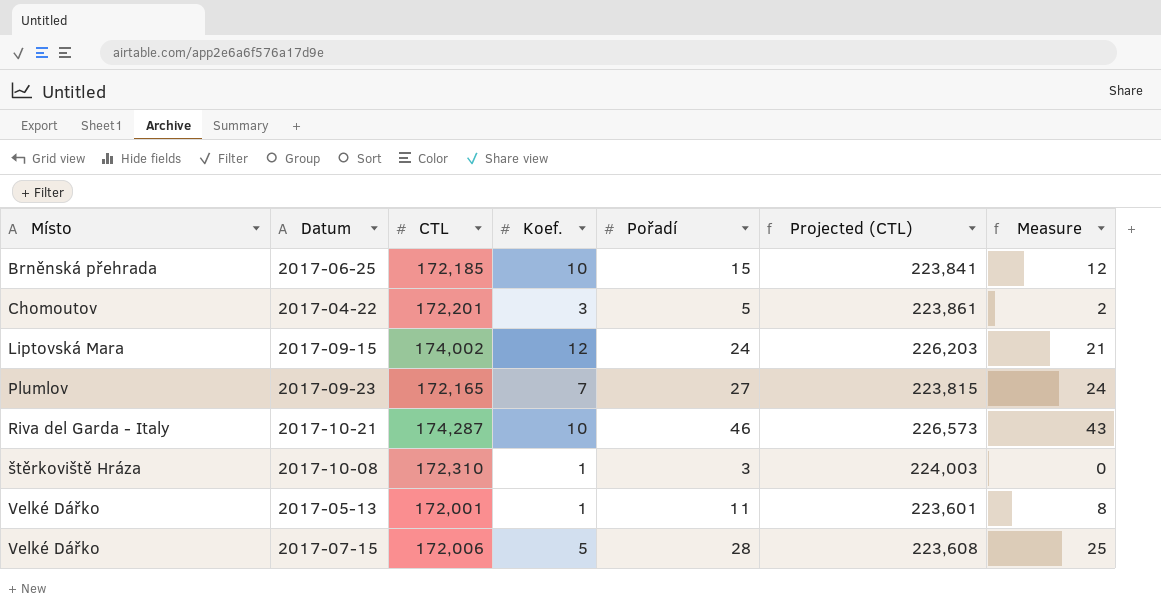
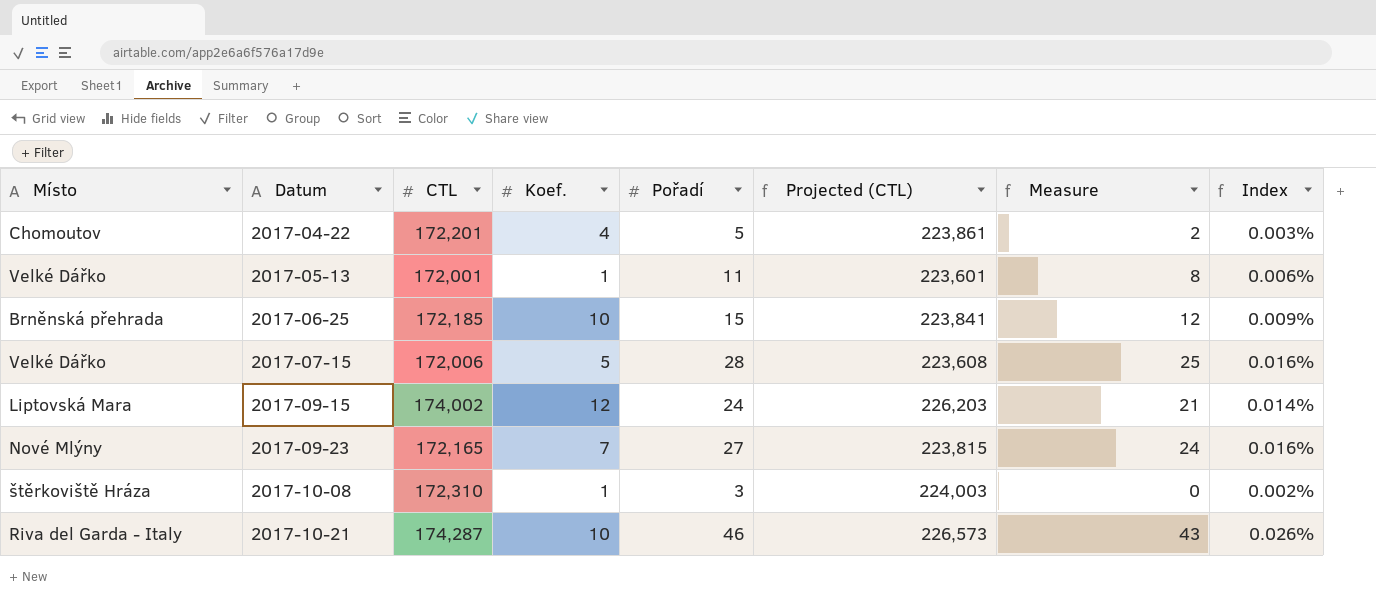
row order: Místo ascending -> Datum ascending
column Index | formula: none -> [Pořadí] / [CTL]
2017-04-22 | Koef.: 3 -> 4
2017-09-23 | Místo: Plumlov -> Nové Mlýny

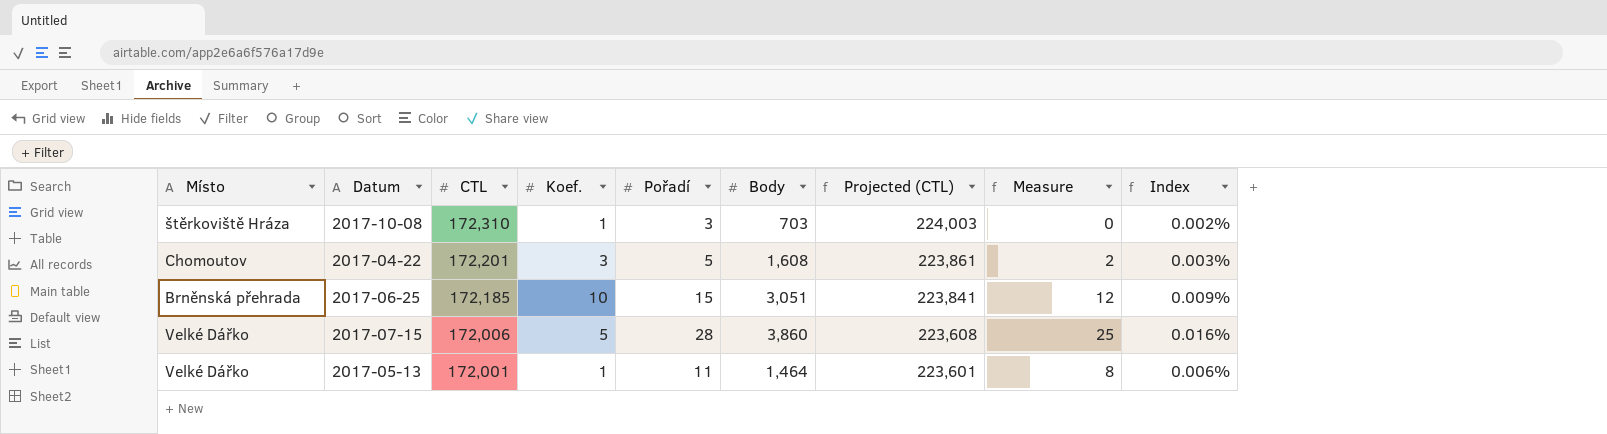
row order: Datum ascending -> CTL descending
column Body | position: none -> 6
row 2017-09-15: Liptovská Mara | 174,002 | 12 | 24 | 226,203 | 21 | 0.014% -> none
row 2017-09-23: Nové Mlýny | 172,165 | 7 | 27 | 223,815 | 24 | 0.016% -> none
row 2017-10-21: Riva del Garda - Italy | 174,287 | 10 | 46 | 226,573 | 43 | 0.026% -> none
2017-04-22 | Koef.: 4 -> 3

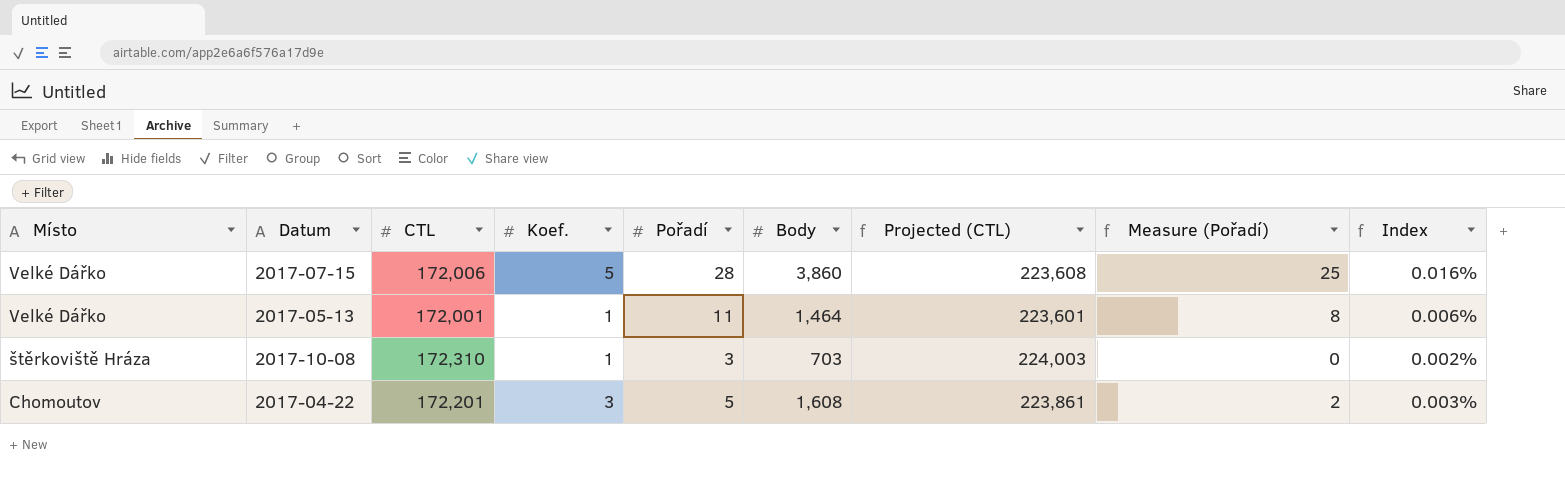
row order: CTL descending -> Místo descending
column name: Measure -> Measure (Pořadí)
row 2017-06-25: Brněnská přehrada | 172,185 | 10 | 15 | 3,051 | 223,841 | 12 | 0.009% -> none

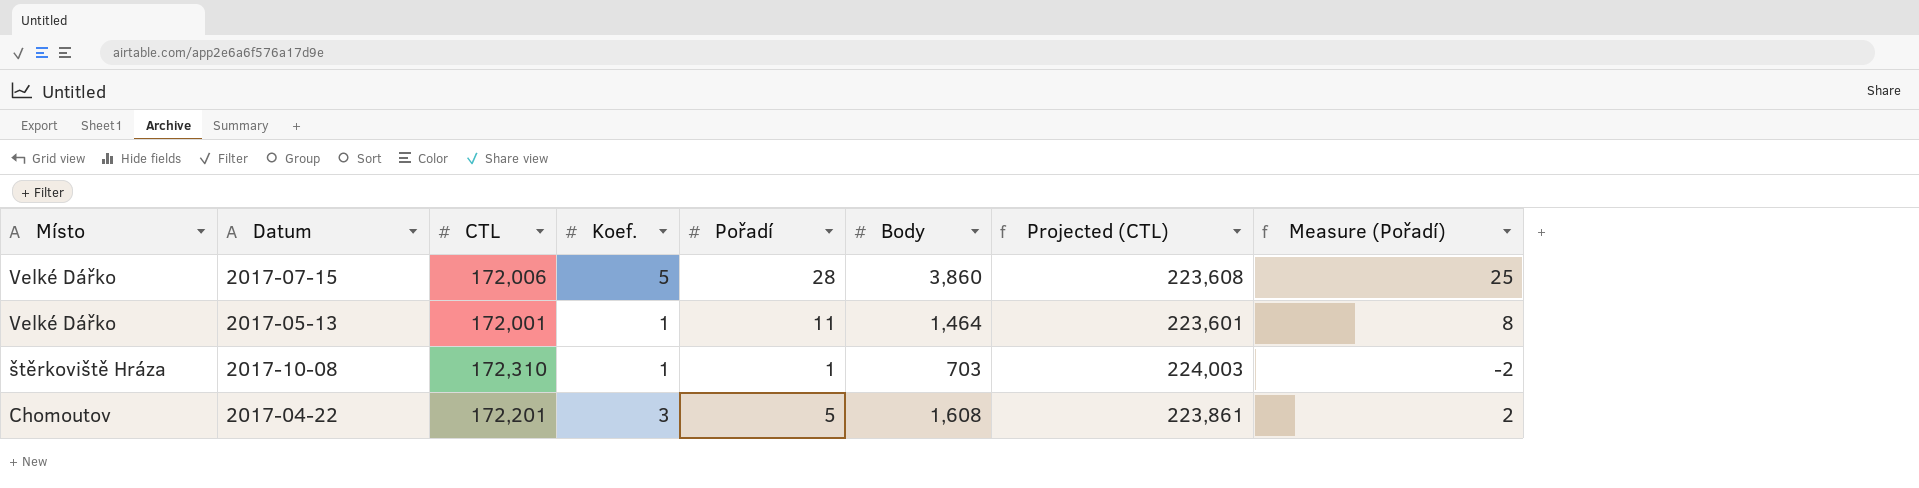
column Index | formula: [Pořadí] / [CTL] -> none
2017-10-08 | Pořadí: 3 -> 1
2017-10-08 | Measure (Pořadí): 0 -> -2

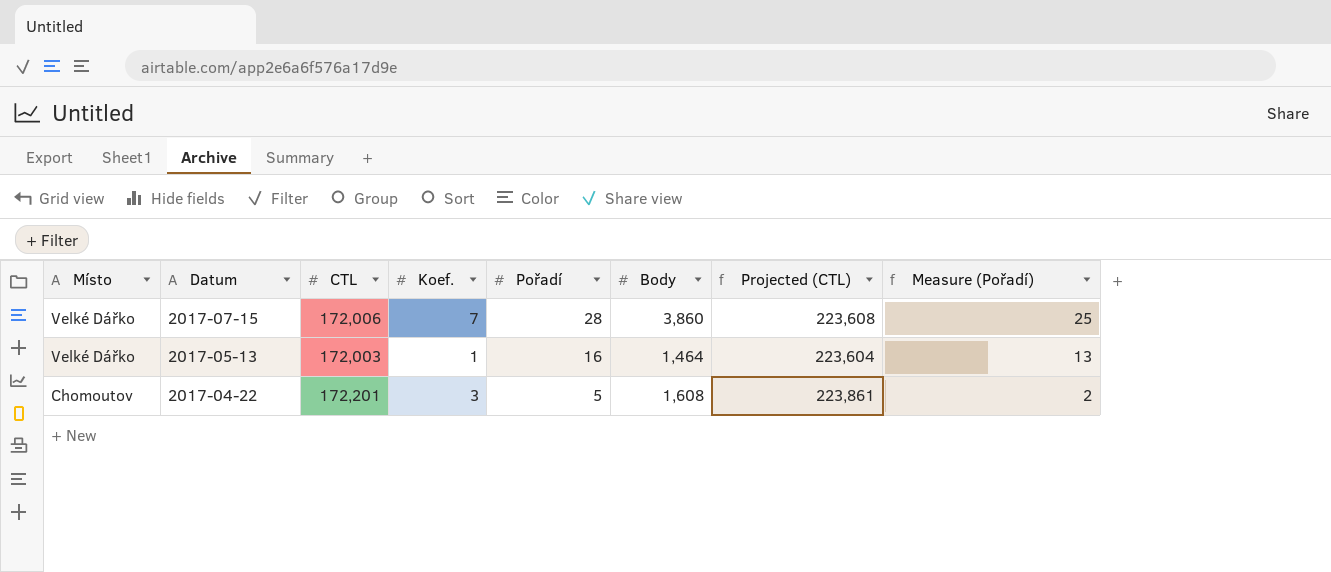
row 2017-10-08: štěrkoviště Hráza | 172,310 | 1 | 1 | 703 | 224,003 | -2 -> none
2017-07-15 | Koef.: 5 -> 7
2017-05-13 | CTL: 172,001 -> 172,003
2017-05-13 | Pořadí: 11 -> 16
2017-05-13 | Projected (CTL): 223,601 -> 223,604
2017-05-13 | Measure (Pořadí): 8 -> 13

